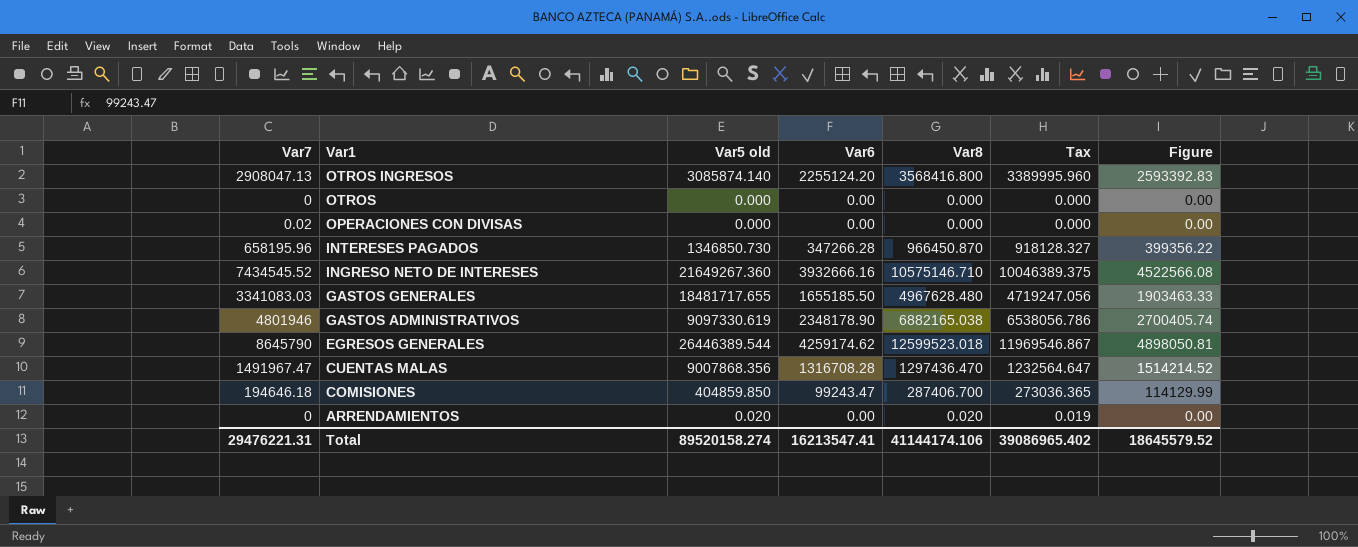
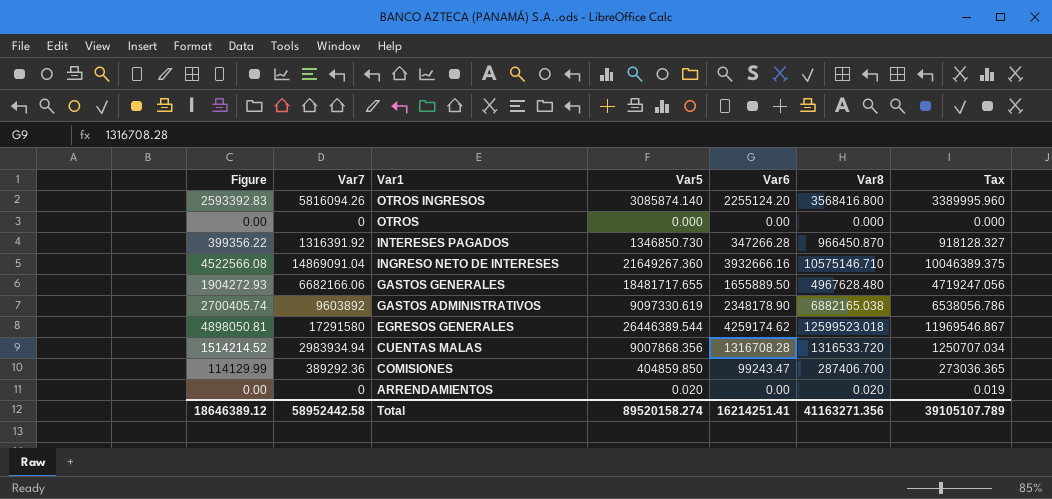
column Figure | position: 7 -> 1
column name: Var5 old -> Var5
row OPERACIONES CON DIVISAS: 0.02 | 0.000 | 0.00 | 0.000 | 0.000 | 0.00 -> none
OTROS INGRESOS | Var7: 2908047.13 -> 5816094.26
INTERESES PAGADOS | Var7: 658195.96 -> 1316391.92
INGRESO NETO DE INTERESES | Var7: 7434545.52 -> 14869091.04
GASTOS GENERALES | Figure: 1903463.33 -> 1904272.93
GASTOS GENERALES | Var7: 3341083.03 -> 6682166.06
GASTOS GENERALES | Var6: 1655185.50 -> 1655889.50
GASTOS ADMINISTRATIVOS | Var7: 4801946 -> 9603892
EGRESOS GENERALES | Var7: 8645790 -> 17291580
CUENTAS MALAS | Var7: 1491967.47 -> 2983934.94
CUENTAS MALAS | Var8: 1297436.470 -> 1316533.720
CUENTAS MALAS | Tax: 1232564.647 -> 1250707.034
COMISIONES | Var7: 194646.18 -> 389292.36
Total | Figure: 18645579.52 -> 18646389.12
Total | Var7: 29476221.31 -> 58952442.58
Total | Var6: 16213547.41 -> 16214251.41
Total | Var8: 41144174.106 -> 41163271.356
Total | Tax: 39086965.402 -> 39105107.789

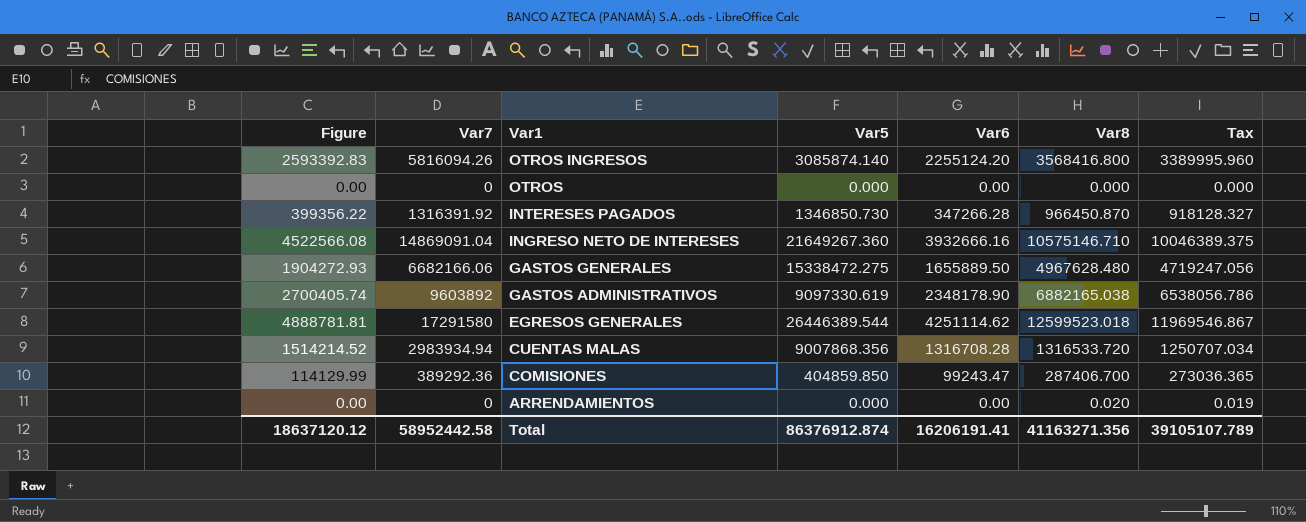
GASTOS GENERALES | Var5: 18481717.655 -> 15338472.275
EGRESOS GENERALES | Figure: 4898050.81 -> 4888781.81
EGRESOS GENERALES | Var6: 4259174.62 -> 4251114.62
ARRENDAMIENTOS | Var5: 0.020 -> 0.000
Total | Figure: 18646389.12 -> 18637120.12
Total | Var5: 89520158.274 -> 86376912.874
Total | Var6: 16214251.41 -> 16206191.41

